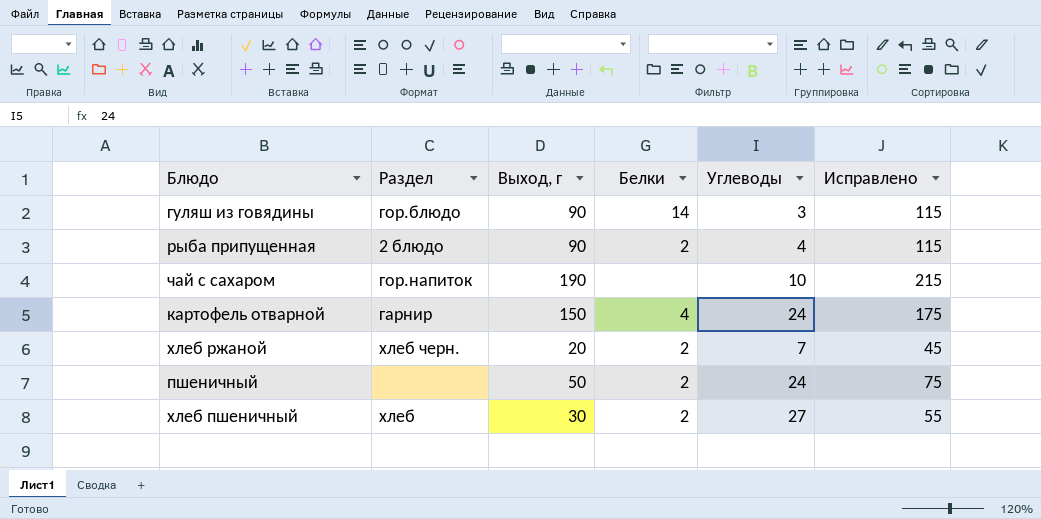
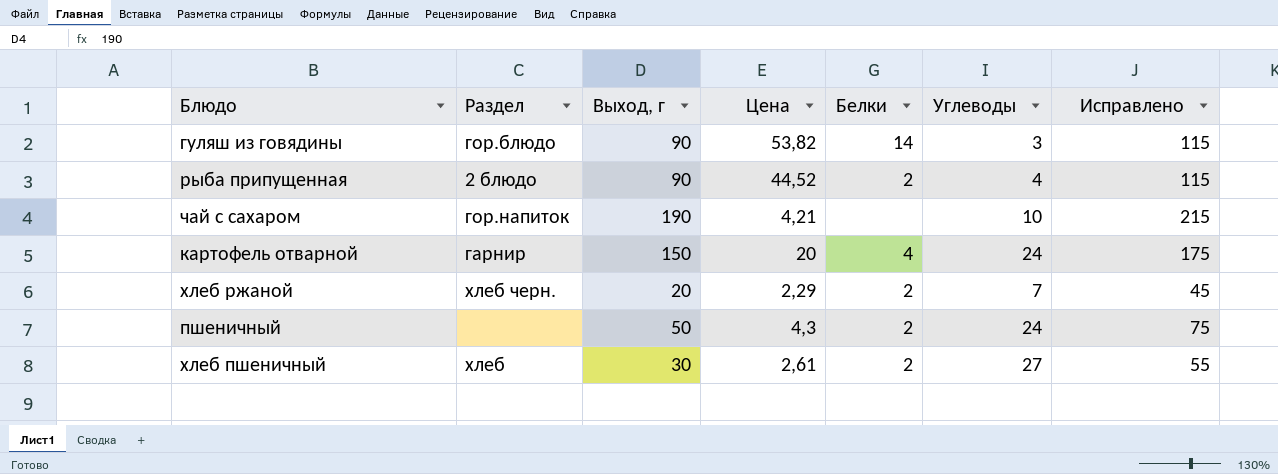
column Цена | position: none -> 4

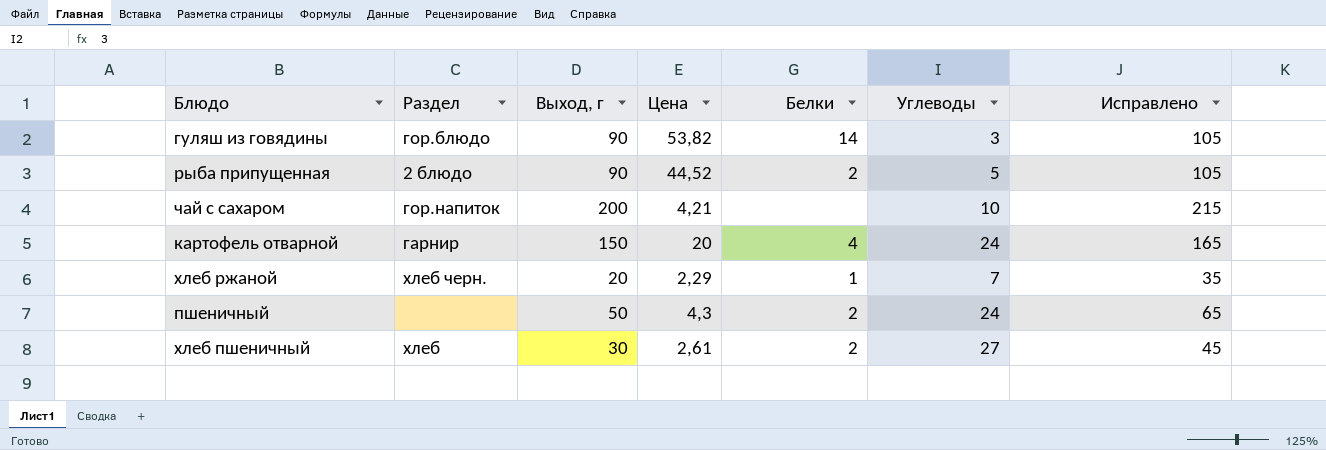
column Исправлено | formula: [Выход, г] + 25 -> [Выход, г] + 15
рыба припущенная | Углеводы: 4 -> 5
чай с сахаром | Выход, г: 190 -> 200
хлеб ржаной | Белки: 2 -> 1

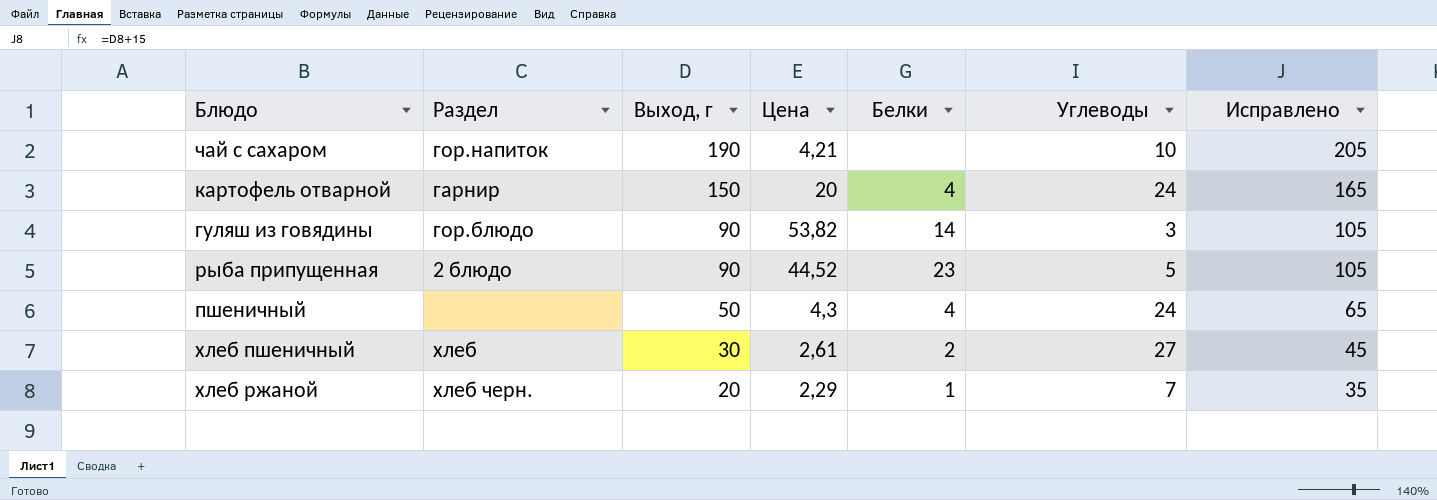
row order: none -> Выход, г descending
чай с сахаром | Выход, г: 200 -> 190
чай с сахаром | Исправлено: 215 -> 205
рыба припущенная | Белки: 2 -> 23
пшеничный | Белки: 2 -> 4

